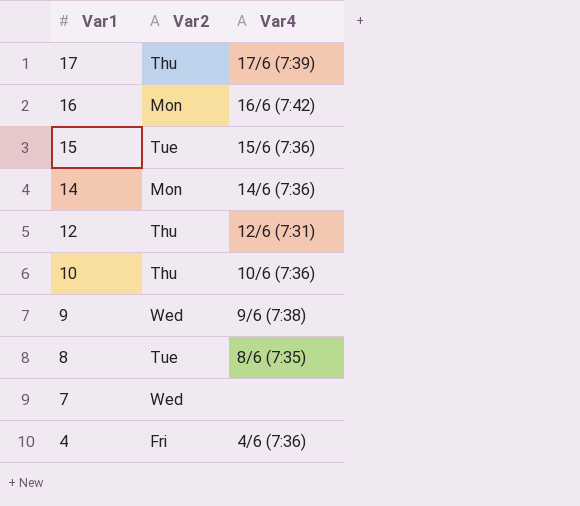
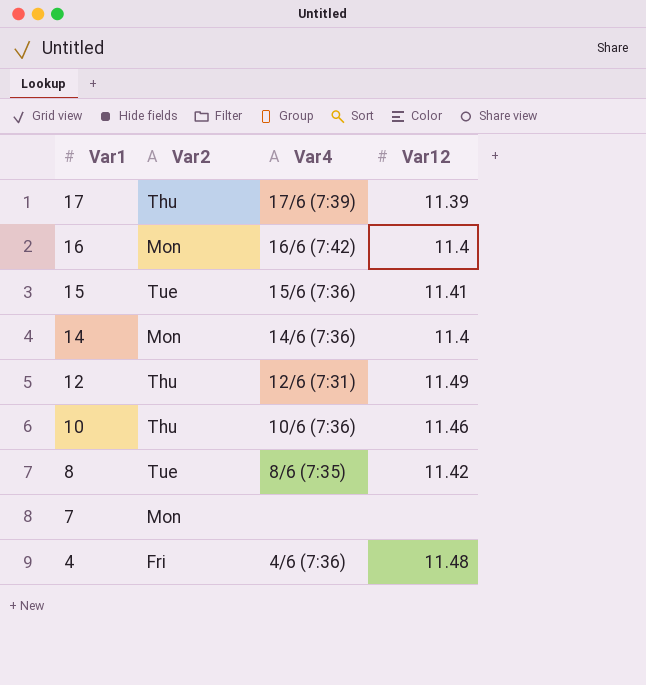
column Var12 | position: none -> 4
row 9: Wed | 9/6 (7:38) -> none
7 | Var2: Wed -> Mon

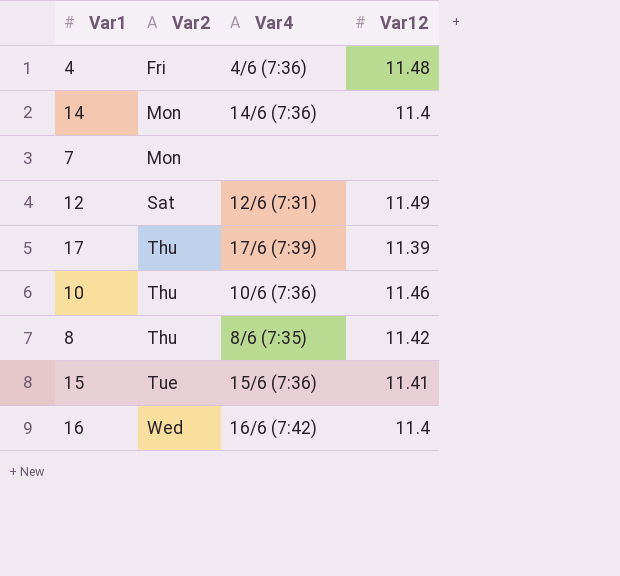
row order: Var1 descending -> Var2 ascending
12 | Var2: Thu -> Sat
8 | Var2: Tue -> Thu
16 | Var2: Mon -> Wed

